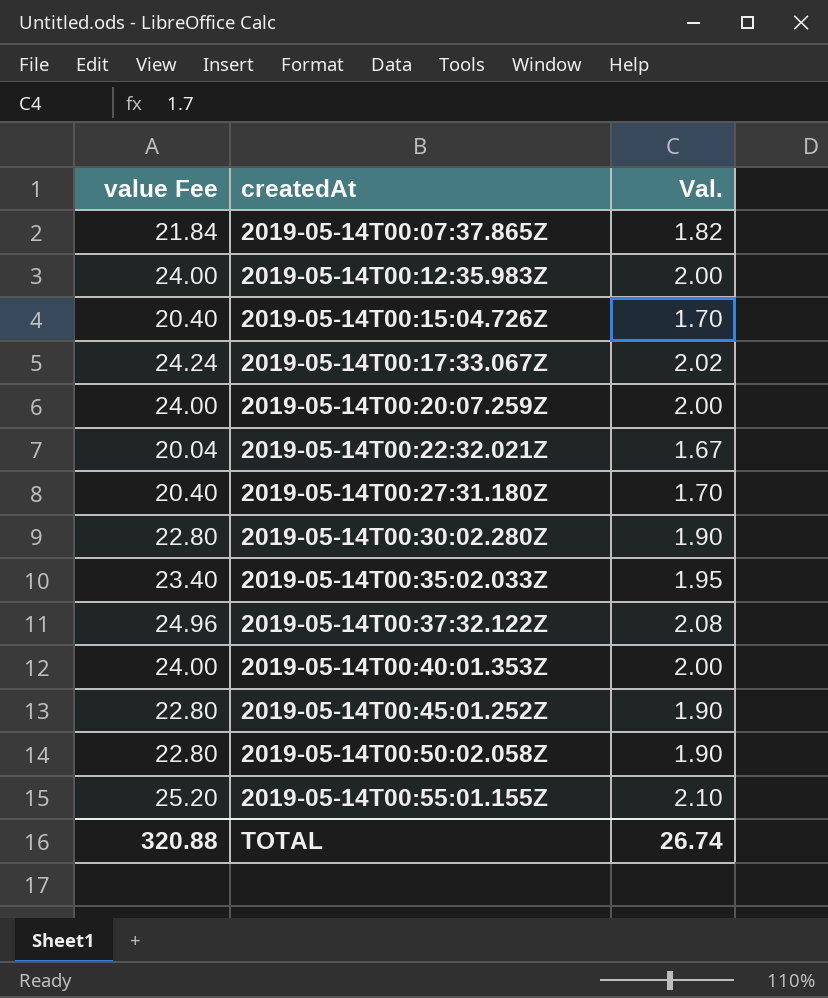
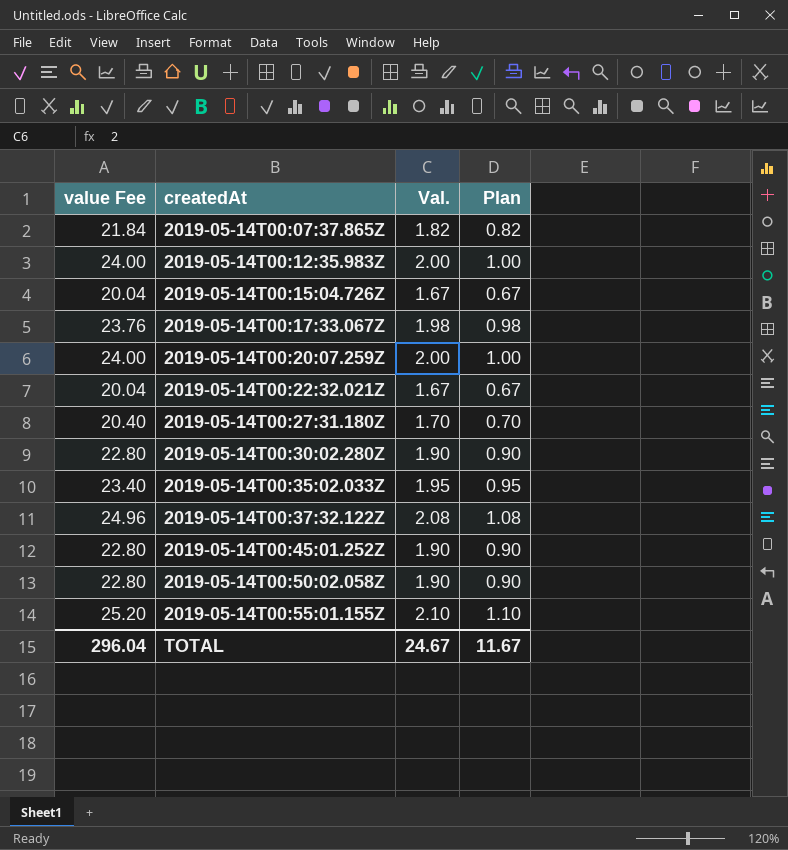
column Plan | formula: none -> [Val.] - 1
row 2019-05-14T00:40:01.353Z: 24.00 | 2.00 -> none
2019-05-14T00:15:04.726Z | value Fee: 20.40 -> 20.04
2019-05-14T00:15:04.726Z | Val.: 1.70 -> 1.67
2019-05-14T00:17:33.067Z | value Fee: 24.24 -> 23.76
2019-05-14T00:17:33.067Z | Val.: 2.02 -> 1.98
TOTAL | value Fee: 320.88 -> 296.04
TOTAL | Val.: 26.74 -> 24.67

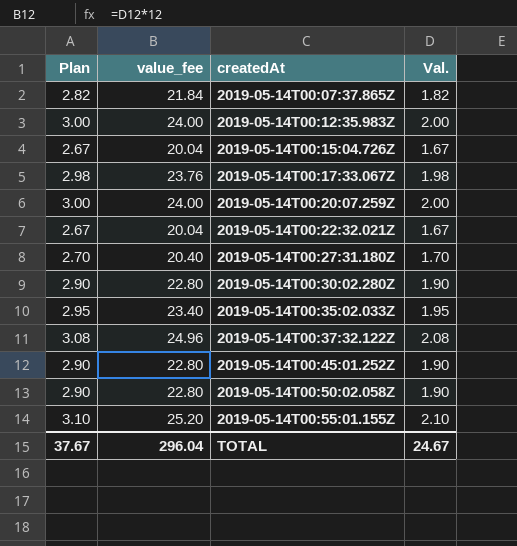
column Plan | formula: [Val.] - 1 -> [Val.] + 1
column Plan | position: 4 -> 1
column name: value Fee -> value_fee
TOTAL | Plan: 11.67 -> 37.67

